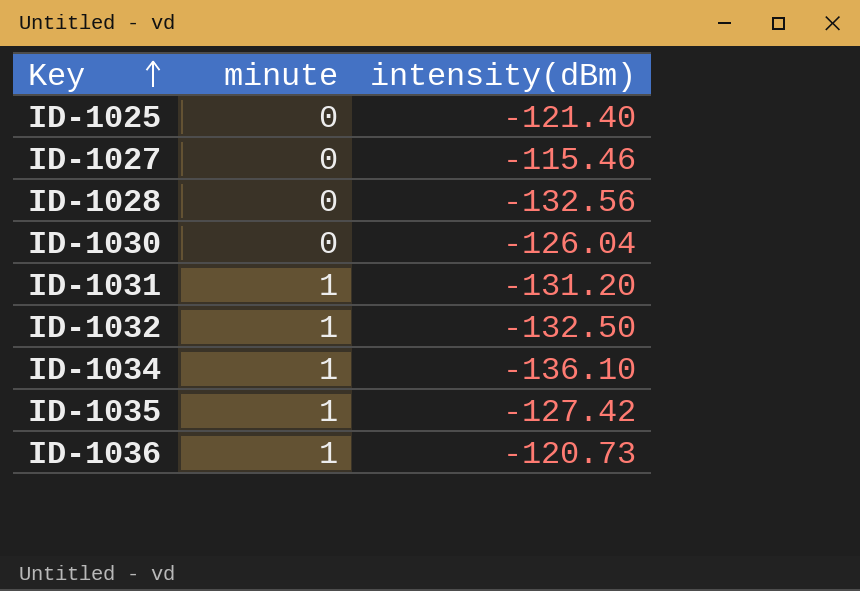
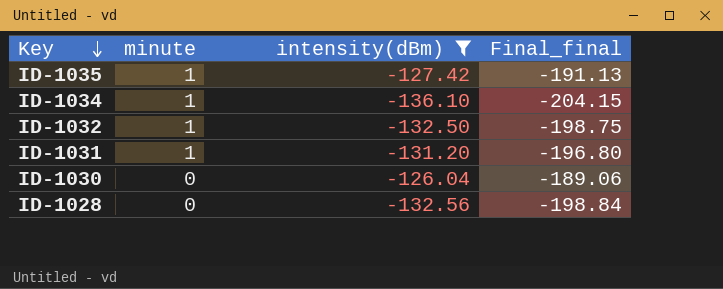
filter: none -> intensity(dBm) <= -126.04
row order: Key ascending -> Key descending
column Final_final | formula: none -> [intensity(dBm)] * 1.5

